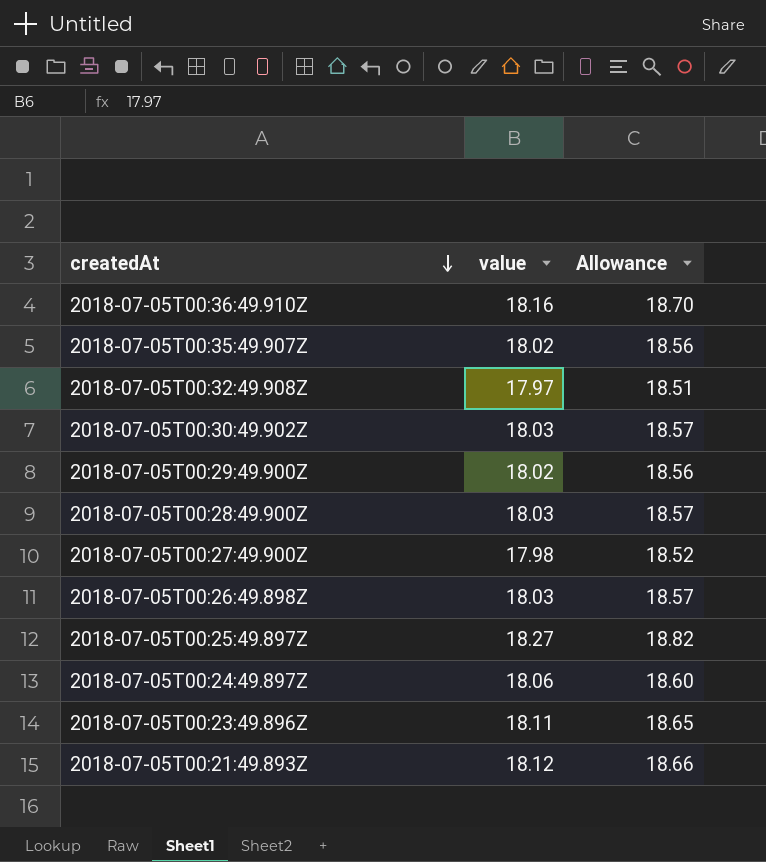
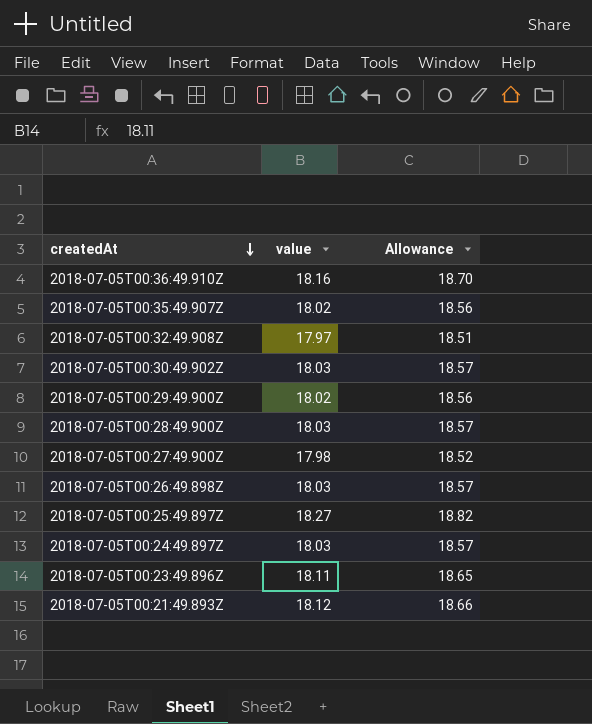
2018-07-05T00:24:49.897Z | value: 18.06 -> 18.03
2018-07-05T00:24:49.897Z | Allowance: 18.60 -> 18.57

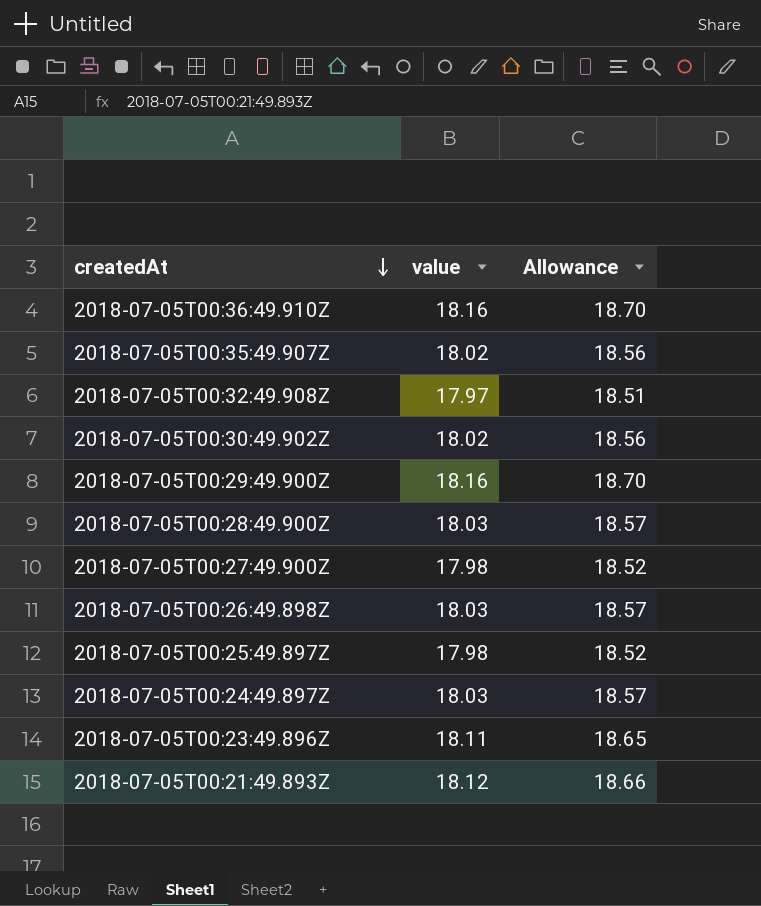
2018-07-05T00:30:49.902Z | value: 18.03 -> 18.02
2018-07-05T00:30:49.902Z | Allowance: 18.57 -> 18.56
2018-07-05T00:29:49.900Z | value: 18.02 -> 18.16
2018-07-05T00:29:49.900Z | Allowance: 18.56 -> 18.70
2018-07-05T00:25:49.897Z | value: 18.27 -> 17.98
2018-07-05T00:25:49.897Z | Allowance: 18.82 -> 18.52

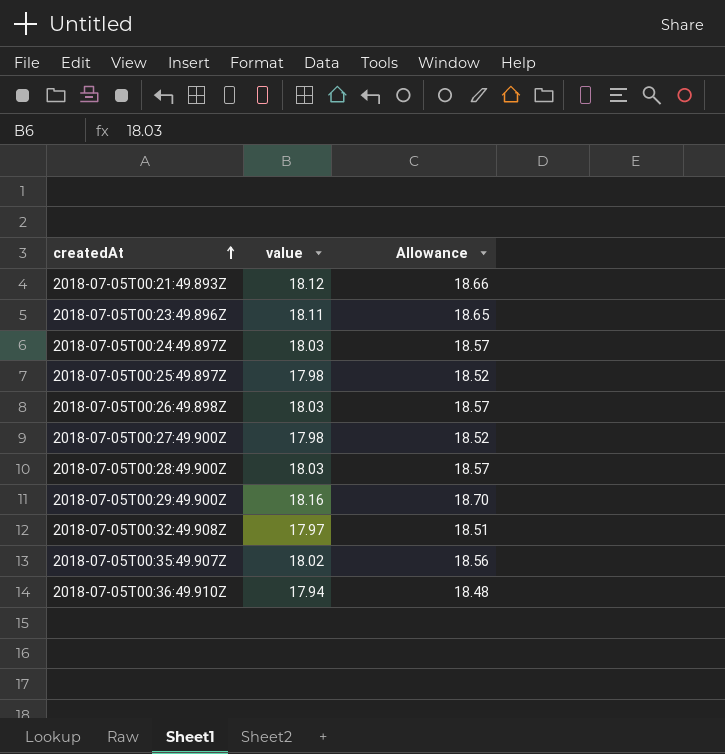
row order: createdAt descending -> createdAt ascending
row 2018-07-05T00:30:49.902Z: 18.02 | 18.56 -> none
2018-07-05T00:36:49.910Z | value: 18.16 -> 17.94
2018-07-05T00:36:49.910Z | Allowance: 18.70 -> 18.48

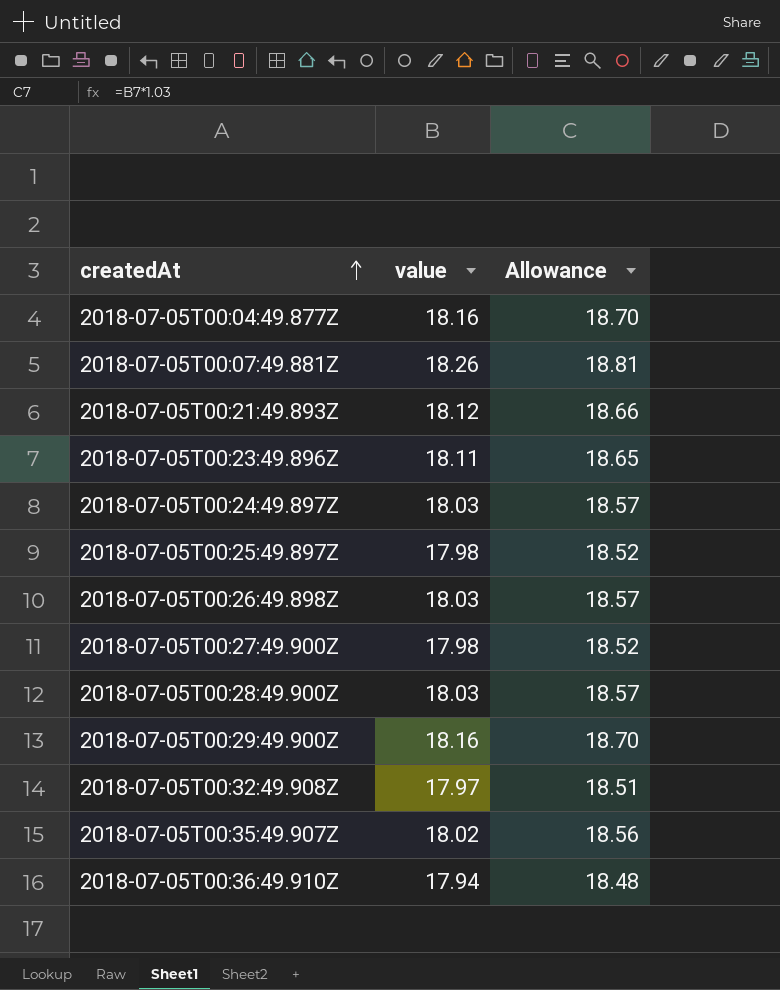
row 2018-07-05T00:04:49.877Z: none -> 18.16 | 18.70
row 2018-07-05T00:07:49.881Z: none -> 18.26 | 18.81

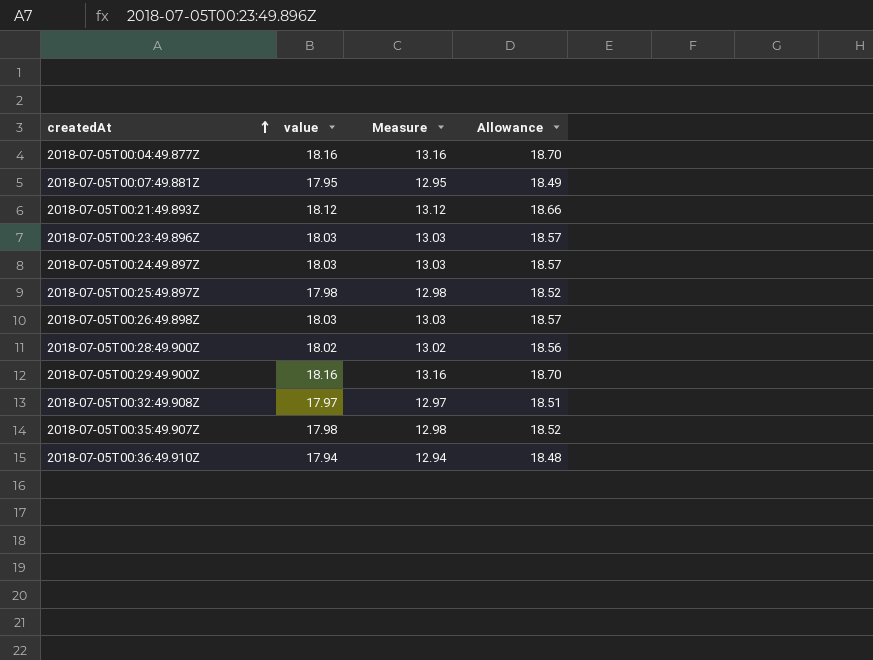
column Measure | formula: none -> [value] - 5
row 2018-07-05T00:27:49.900Z: 17.98 | 18.52 -> none
2018-07-05T00:07:49.881Z | value: 18.26 -> 17.95
2018-07-05T00:07:49.881Z | Allowance: 18.81 -> 18.49
2018-07-05T00:23:49.896Z | value: 18.11 -> 18.03
2018-07-05T00:23:49.896Z | Allowance: 18.65 -> 18.57
2018-07-05T00:28:49.900Z | value: 18.03 -> 18.02
2018-07-05T00:28:49.900Z | Allowance: 18.57 -> 18.56
2018-07-05T00:35:49.907Z | value: 18.02 -> 17.98
2018-07-05T00:35:49.907Z | Allowance: 18.56 -> 18.52

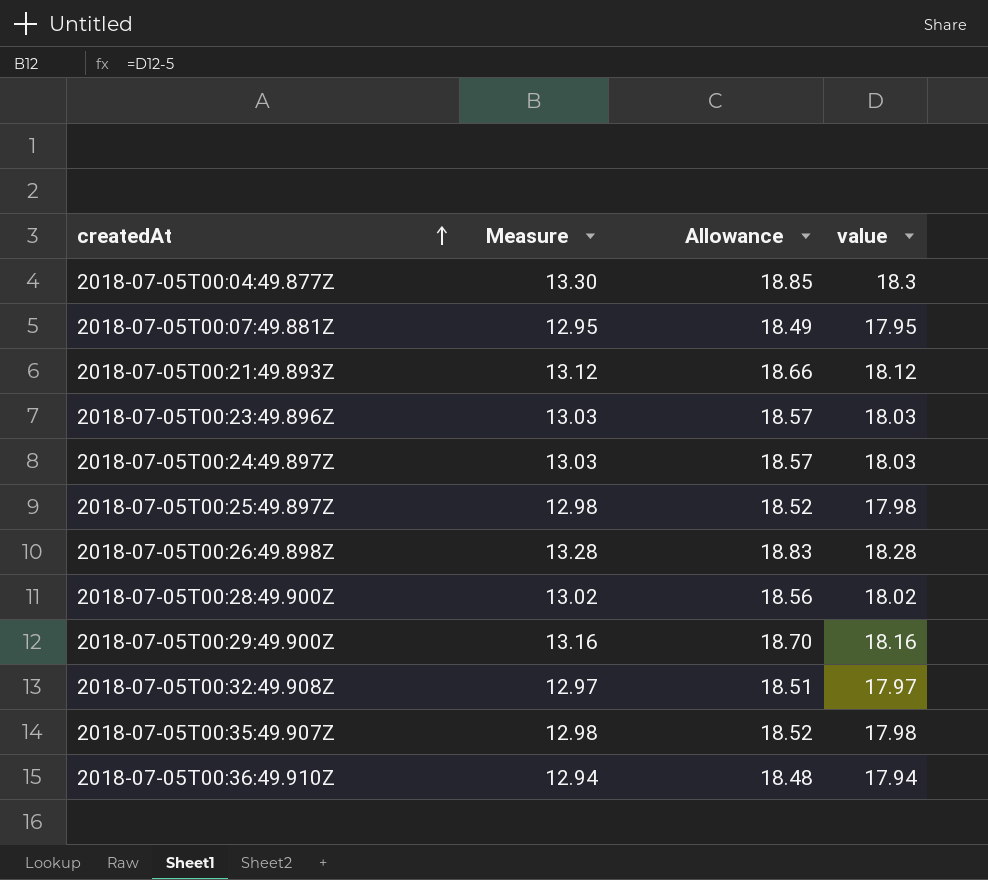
column value | position: 2 -> 4
2018-07-05T00:04:49.877Z | Measure: 13.16 -> 13.30
2018-07-05T00:04:49.877Z | Allowance: 18.70 -> 18.85
2018-07-05T00:04:49.877Z | value: 18.16 -> 18.3
2018-07-05T00:26:49.898Z | Measure: 13.03 -> 13.28
2018-07-05T00:26:49.898Z | Allowance: 18.57 -> 18.83
2018-07-05T00:26:49.898Z | value: 18.03 -> 18.28

